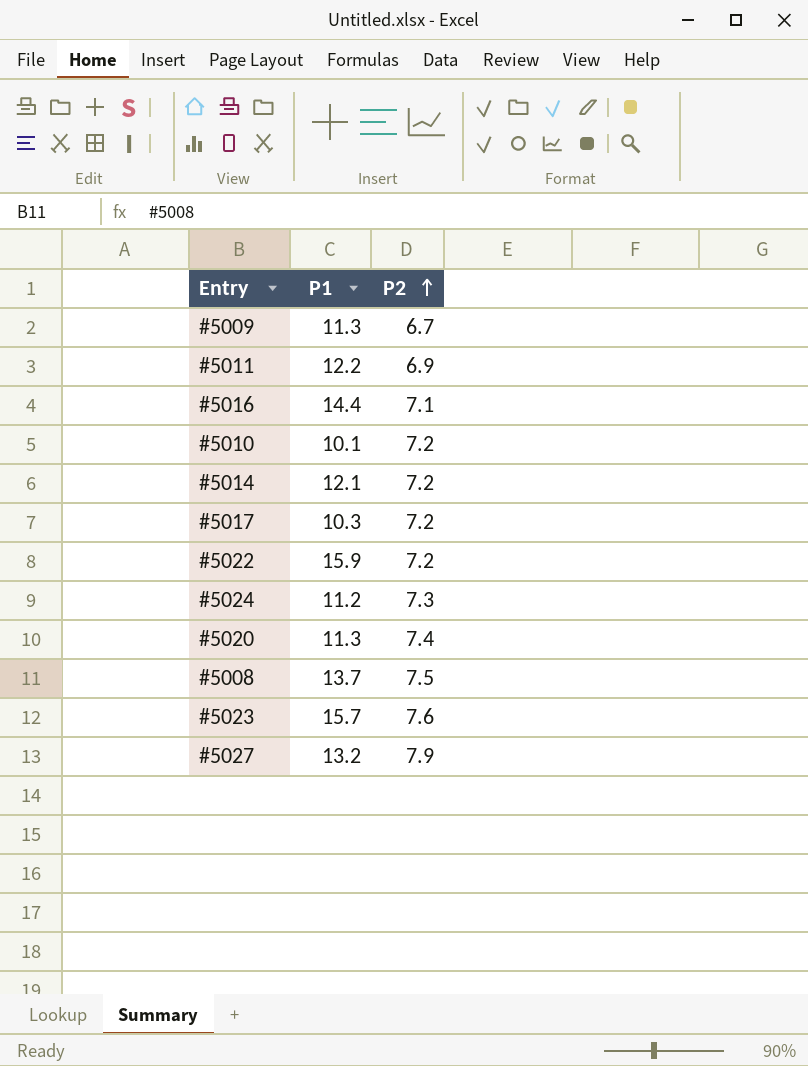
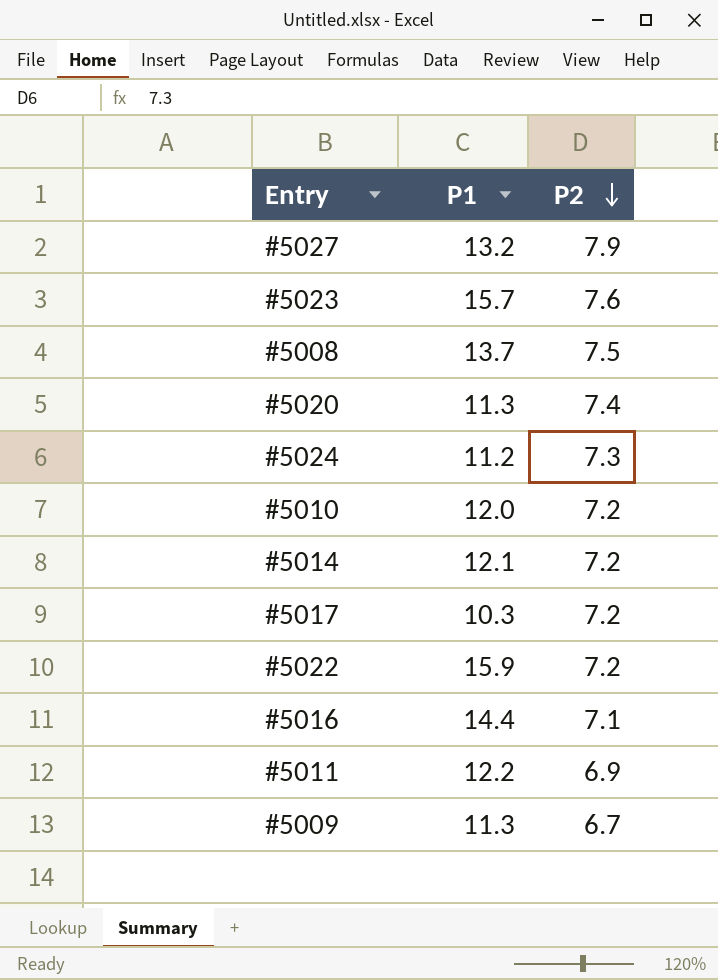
row order: P2 ascending -> P2 descending
#5010 | P1: 10.1 -> 12.0

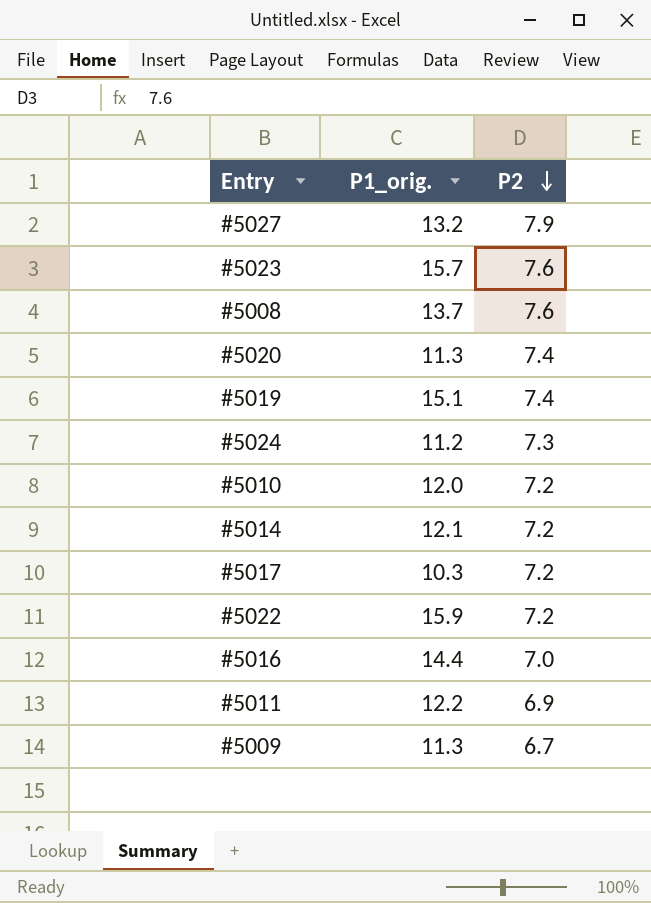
column name: P1 -> P1_orig.
#5008 | P2: 7.5 -> 7.6
row #5019: none -> 15.1 | 7.4
#5016 | P2: 7.1 -> 7.0

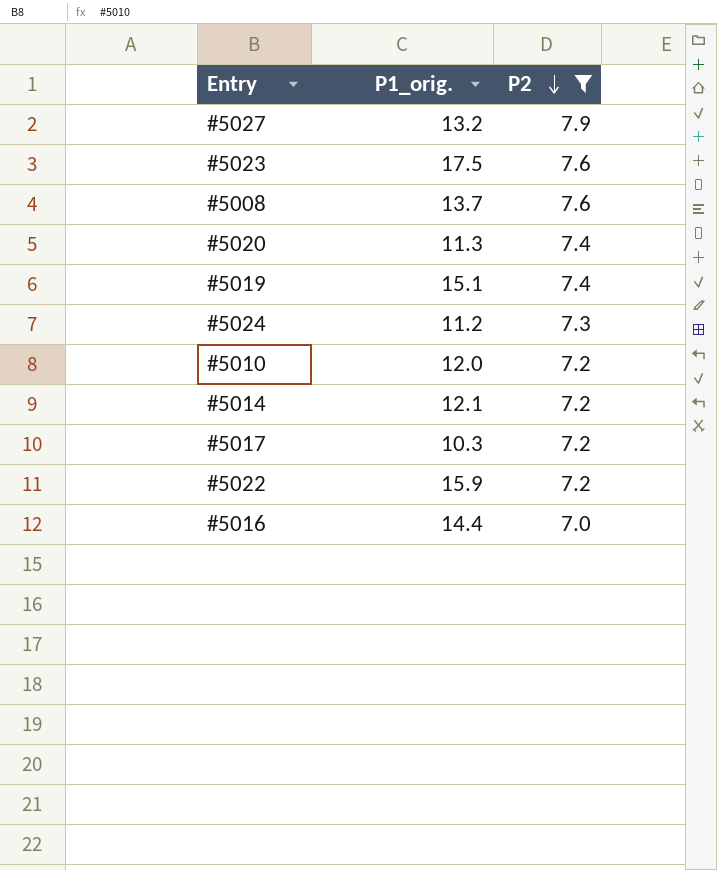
filter: none -> P2 >= 7.0
#5023 | P1_orig.: 15.7 -> 17.5

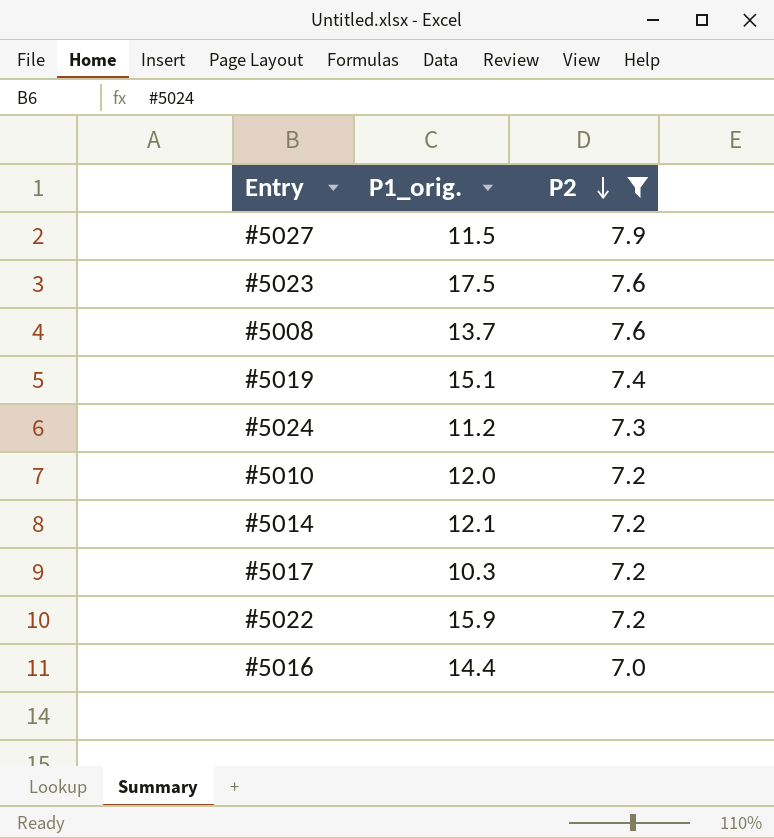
row #5020: 11.3 | 7.4 -> none
#5027 | P1_orig.: 13.2 -> 11.5

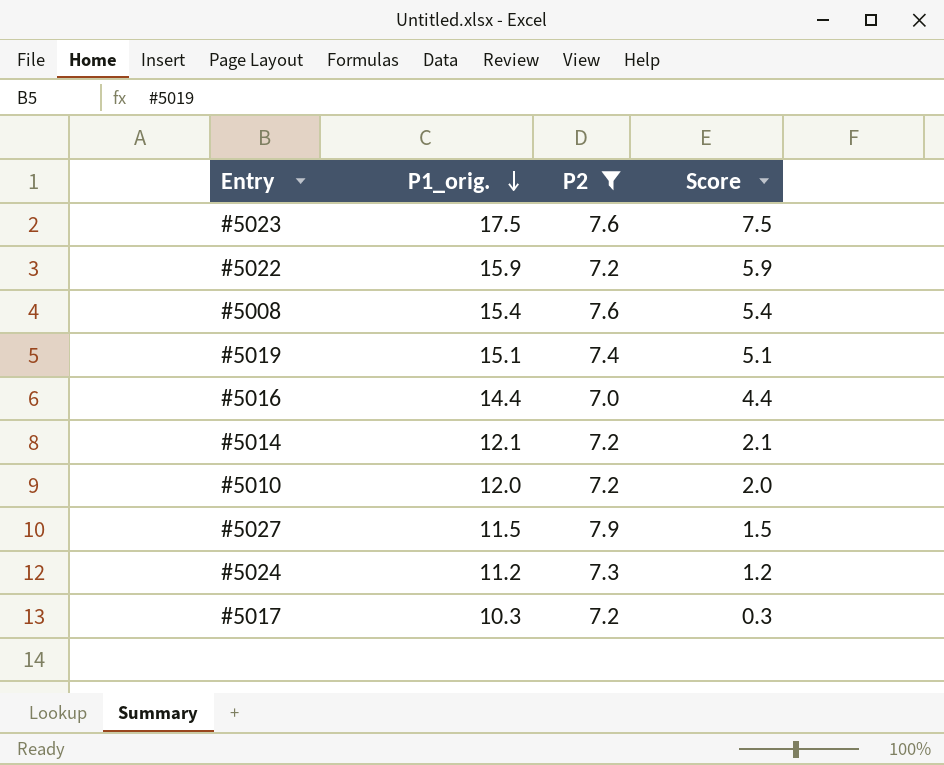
row order: P2 descending -> P1_orig. descending
column Score | formula: none -> [P1_orig.] - 10
#5008 | P1_orig.: 13.7 -> 15.4

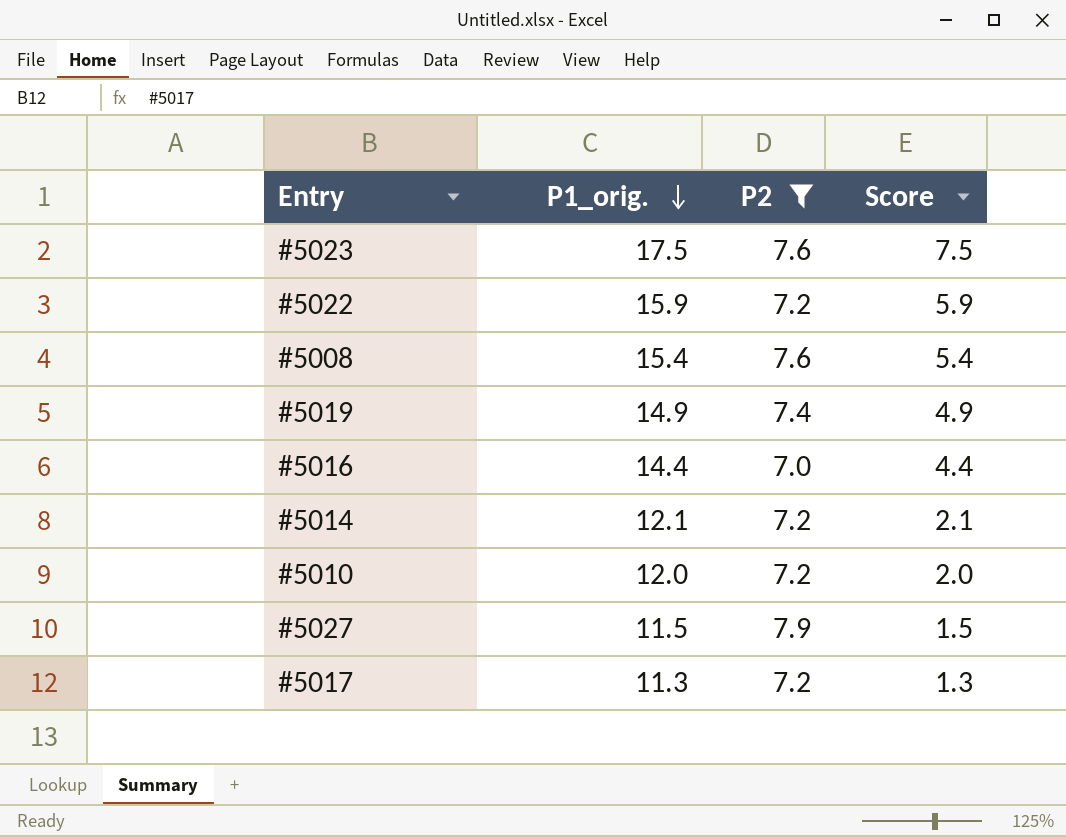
row #5024: 11.2 | 7.3 | 1.2 -> none
#5019 | P1_orig.: 15.1 -> 14.9
#5019 | Score: 5.1 -> 4.9
#5017 | P1_orig.: 10.3 -> 11.3
#5017 | Score: 0.3 -> 1.3

